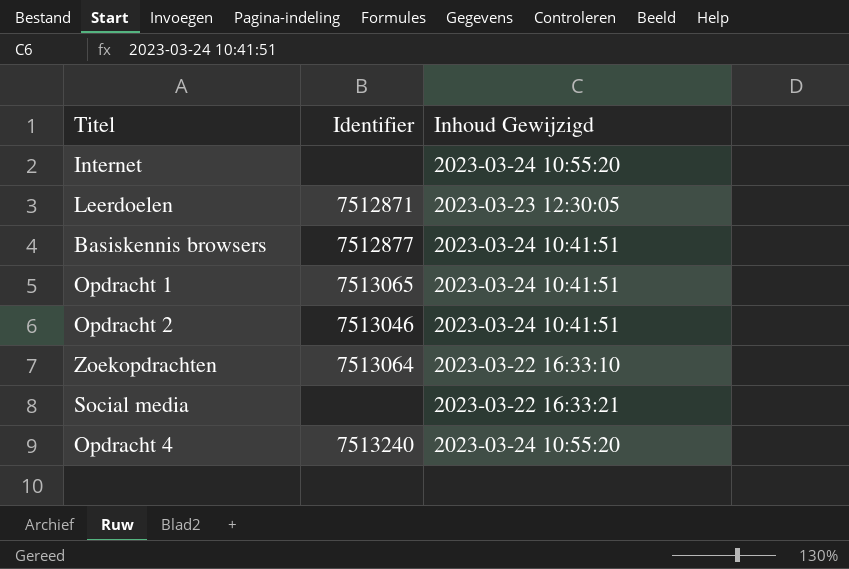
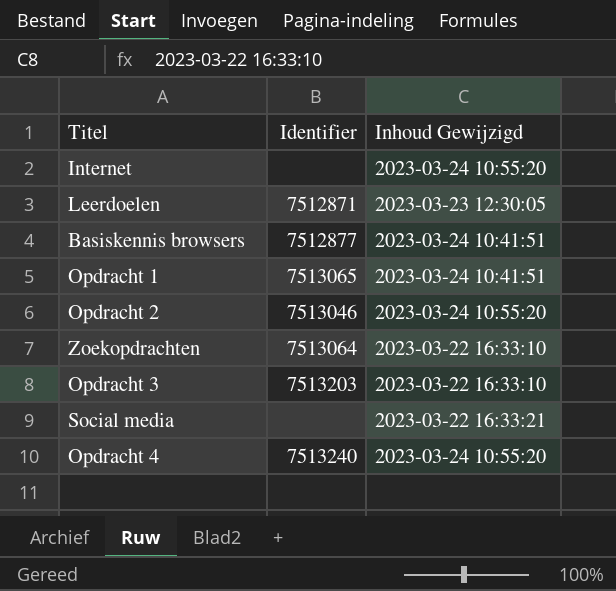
Opdracht 2 | Inhoud Gewijzigd: 2023-03-24 10:41:51 -> 2023-03-24 10:55:20
row Opdracht 3: none -> 7513203 | 2023-03-22 16:33:10

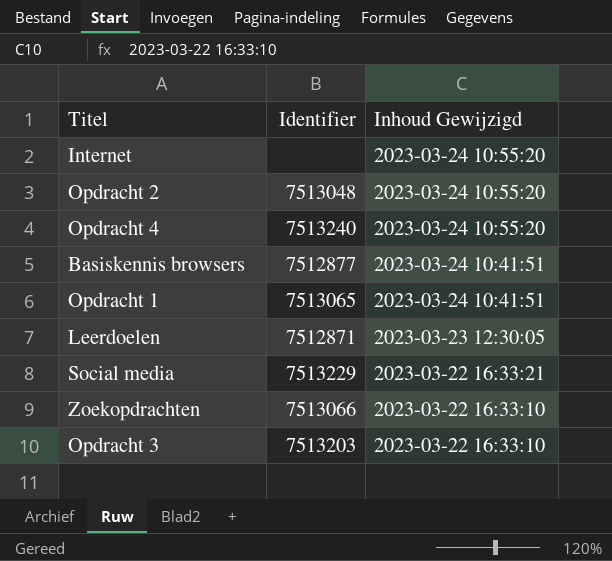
row order: none -> Inhoud Gewijzigd descending
Opdracht 2 | Identifier: 7513046 -> 7513048
Social media | Identifier: none -> 7513229
Zoekopdrachten | Identifier: 7513064 -> 7513066

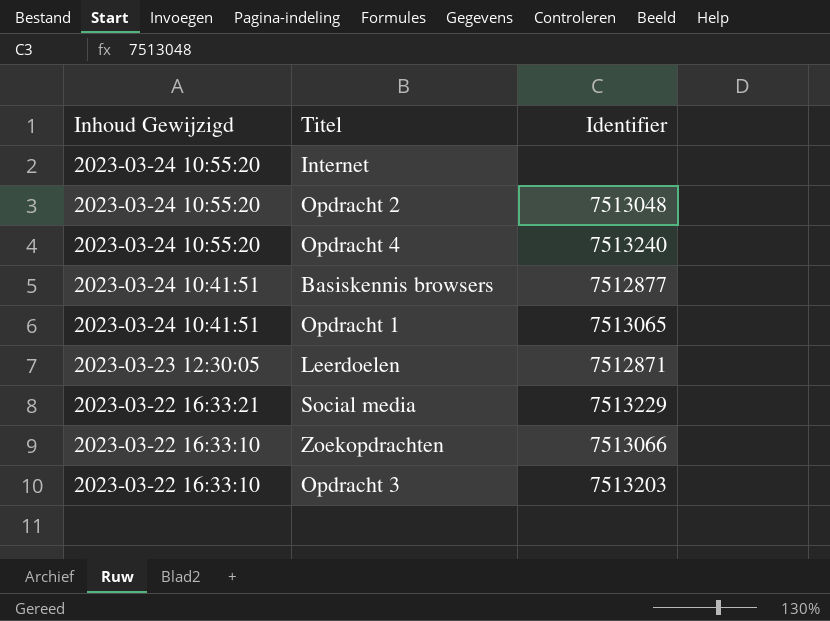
column Inhoud Gewijzigd | position: 3 -> 1

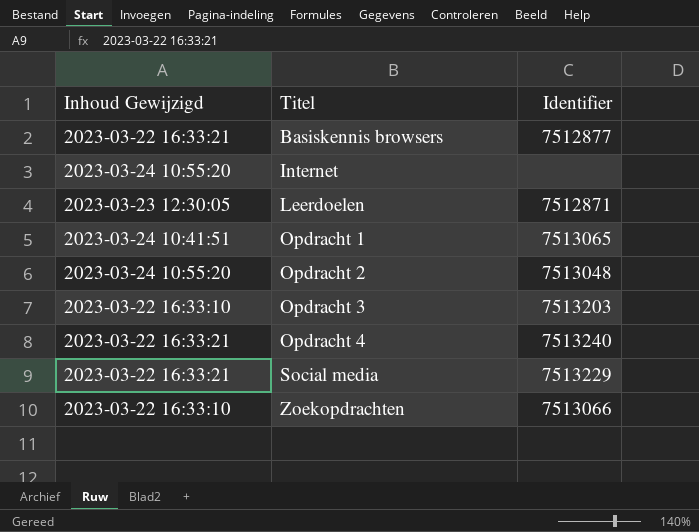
row order: Inhoud Gewijzigd descending -> Titel ascending
Basiskennis browsers | Inhoud Gewijzigd: 2023-03-24 10:41:51 -> 2023-03-22 16:33:21
Opdracht 4 | Inhoud Gewijzigd: 2023-03-24 10:55:20 -> 2023-03-22 16:33:21

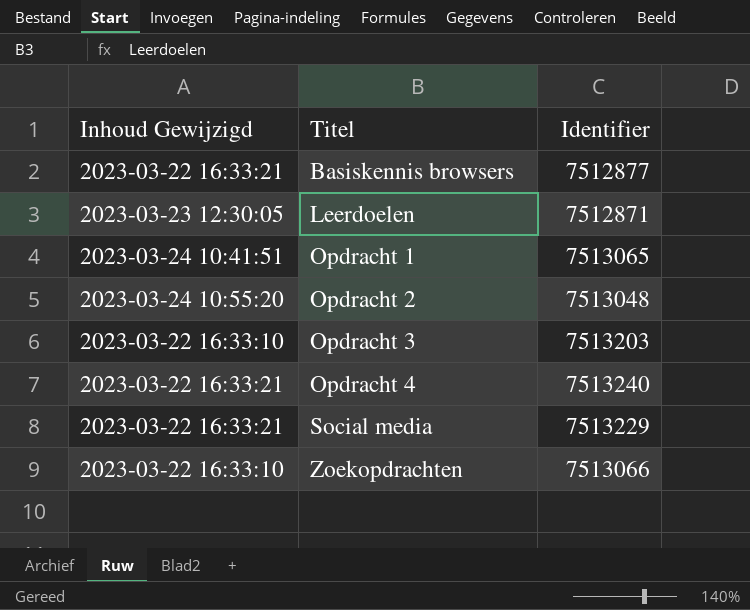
row Internet: 2023-03-24 10:55:20 | none -> none

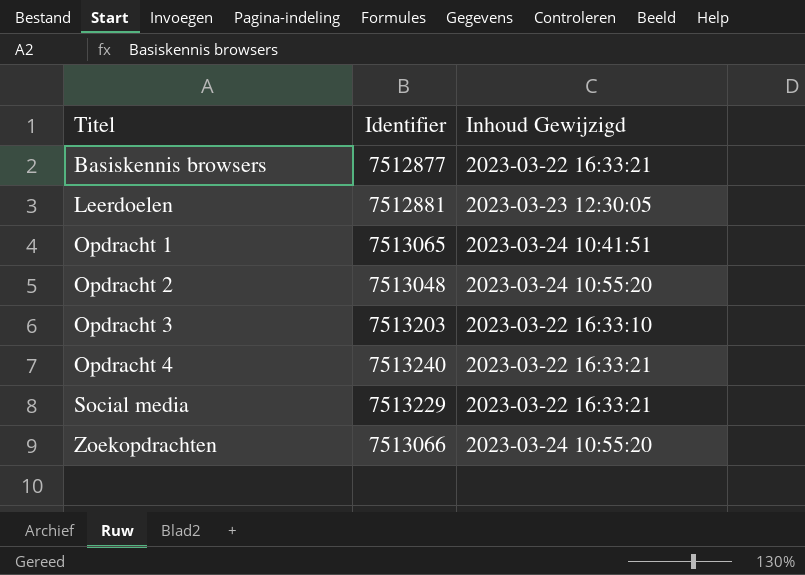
column Inhoud Gewijzigd | position: 1 -> 3
Leerdoelen | Identifier: 7512871 -> 7512881
Zoekopdrachten | Inhoud Gewijzigd: 2023-03-22 16:33:10 -> 2023-03-24 10:55:20

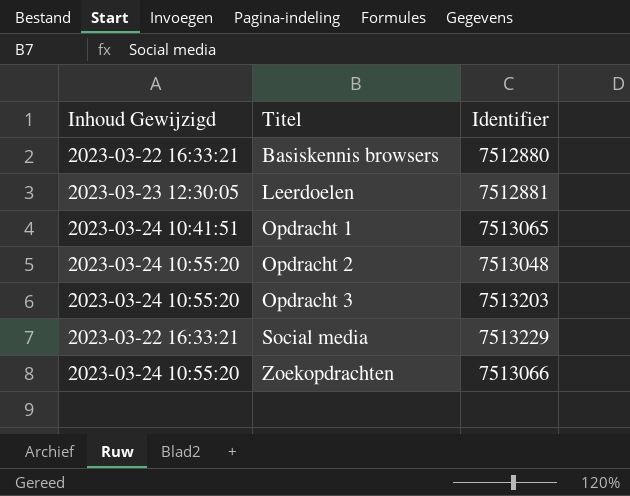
column Inhoud Gewijzigd | position: 3 -> 1
row Opdracht 4: 7513240 | 2023-03-22 16:33:21 -> none
Basiskennis browsers | Identifier: 7512877 -> 7512880
Opdracht 3 | Inhoud Gewijzigd: 2023-03-22 16:33:10 -> 2023-03-24 10:55:20

